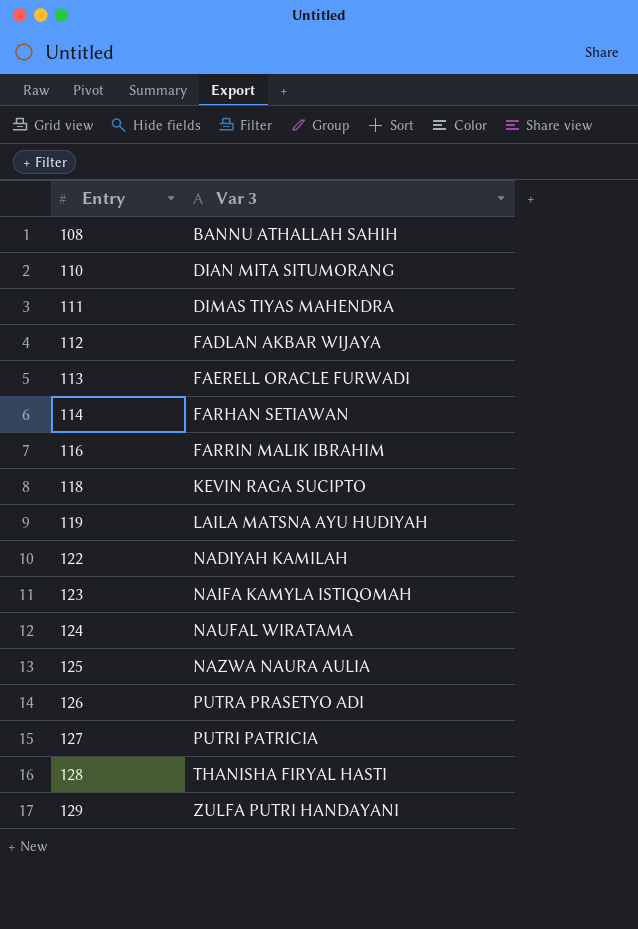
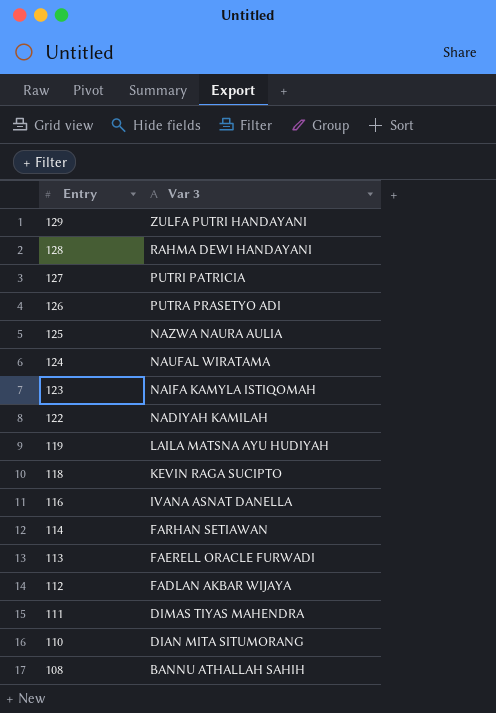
row order: Entry ascending -> Entry descending
128 | Var 3: THANISHA FIRYAL HASTI -> RAHMA DEWI HANDAYANI
116 | Var 3: FARRIN MALIK IBRAHIM -> IVANA ASNAT DANELLA

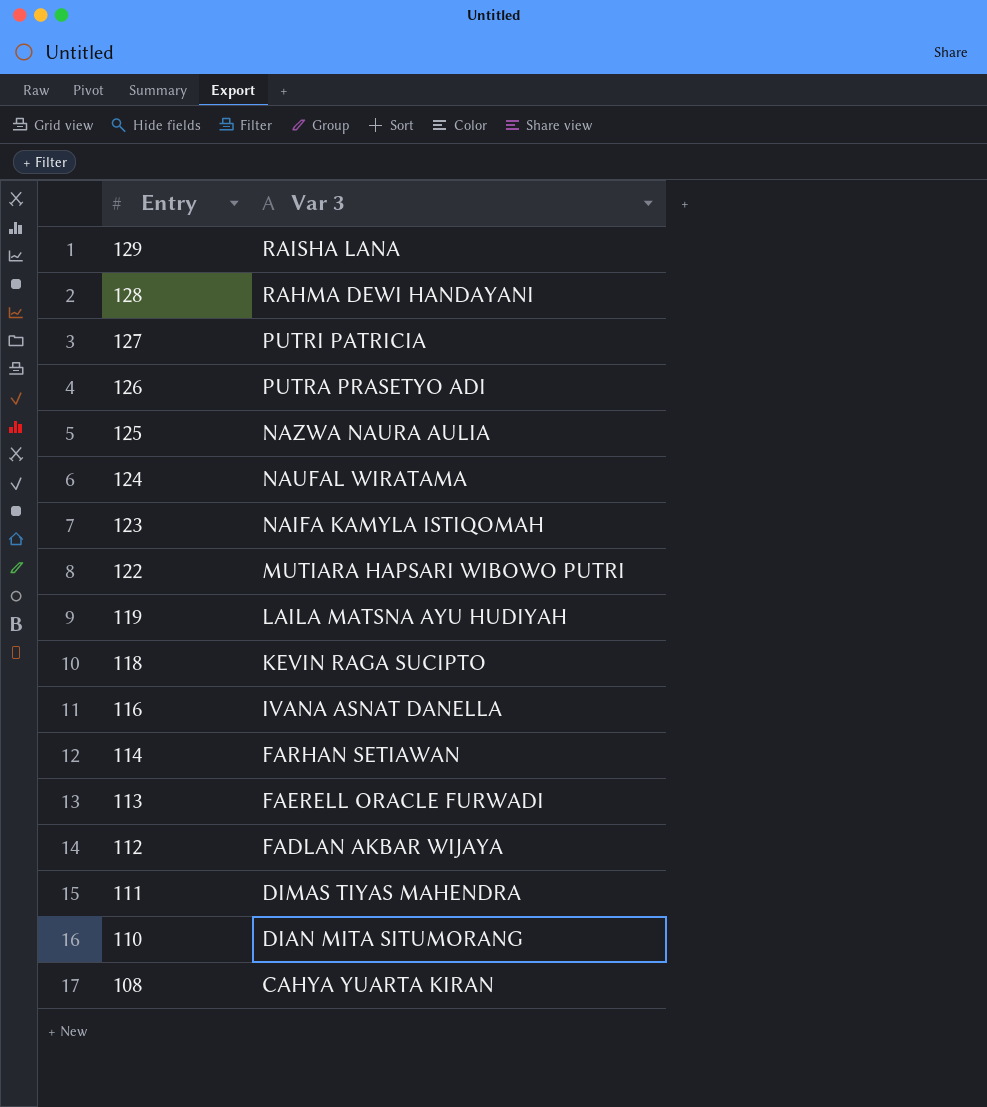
129 | Var 3: ZULFA PUTRI HANDAYANI -> RAISHA LANA
122 | Var 3: NADIYAH KAMILAH -> MUTIARA HAPSARI WIBOWO PUTRI
108 | Var 3: BANNU ATHALLAH SAHIH -> CAHYA YUARTA KIRAN

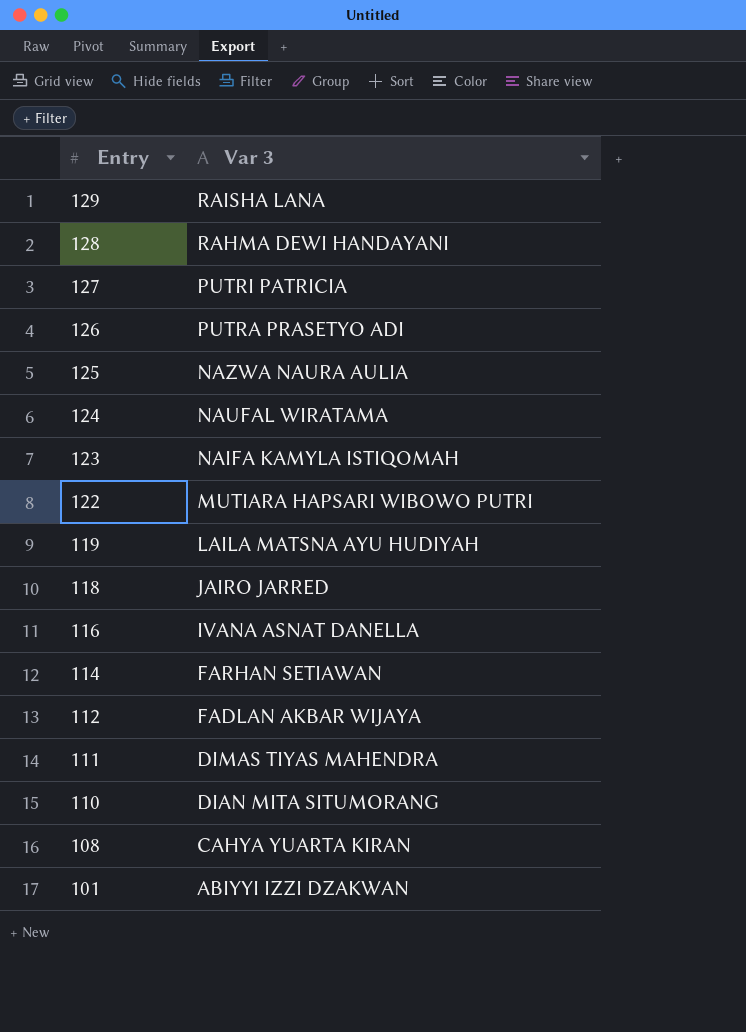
row 113: FAERELL ORACLE FURWADI -> none
118 | Var 3: KEVIN RAGA SUCIPTO -> JAIRO JARRED
row 101: none -> ABIYYI IZZI DZAKWAN

